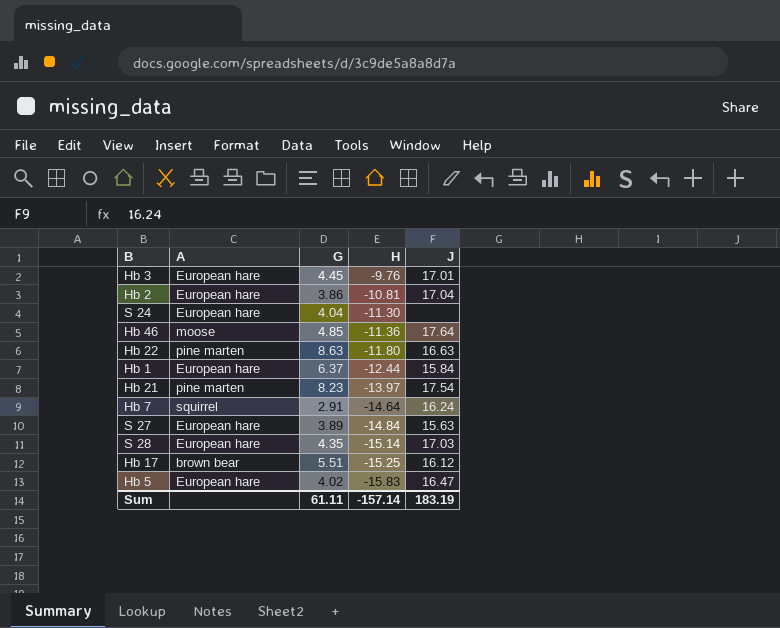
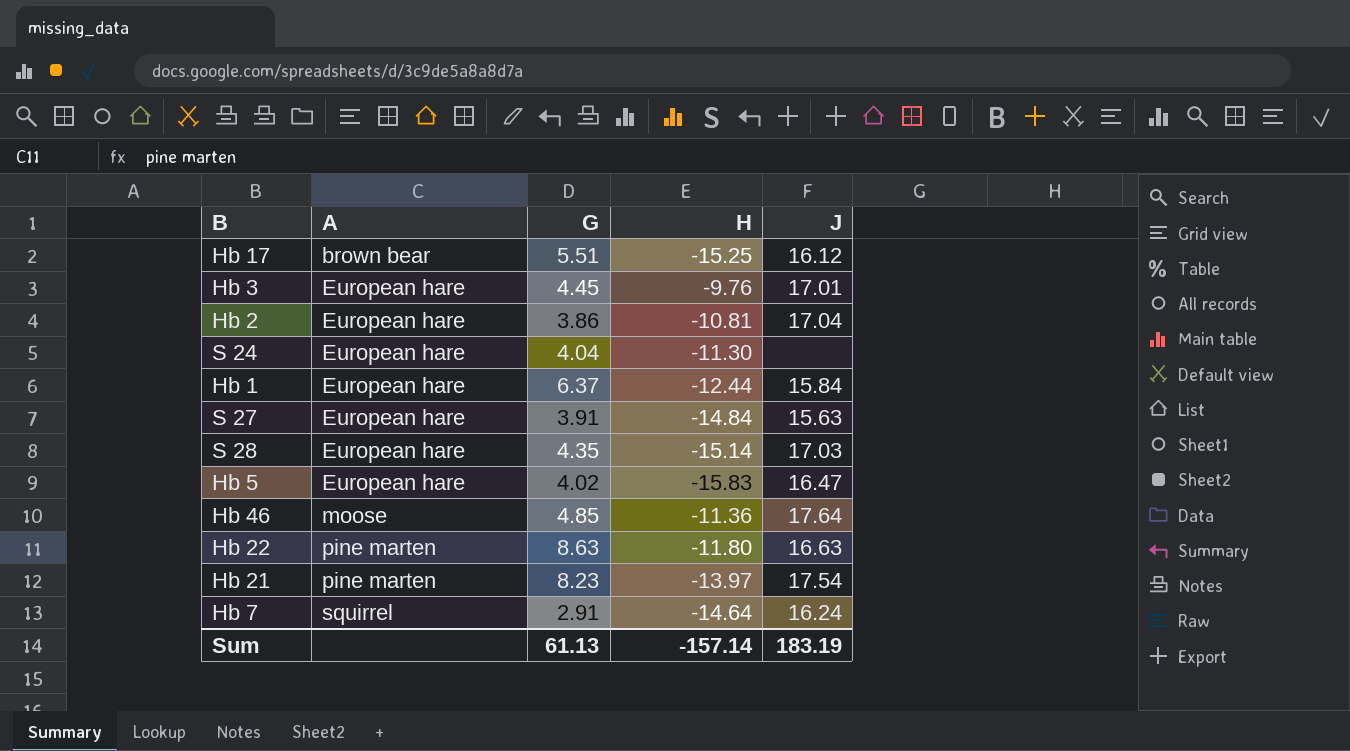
row order: H descending -> A ascending
S 27 | G: 3.89 -> 3.91
Sum | G: 61.11 -> 61.13

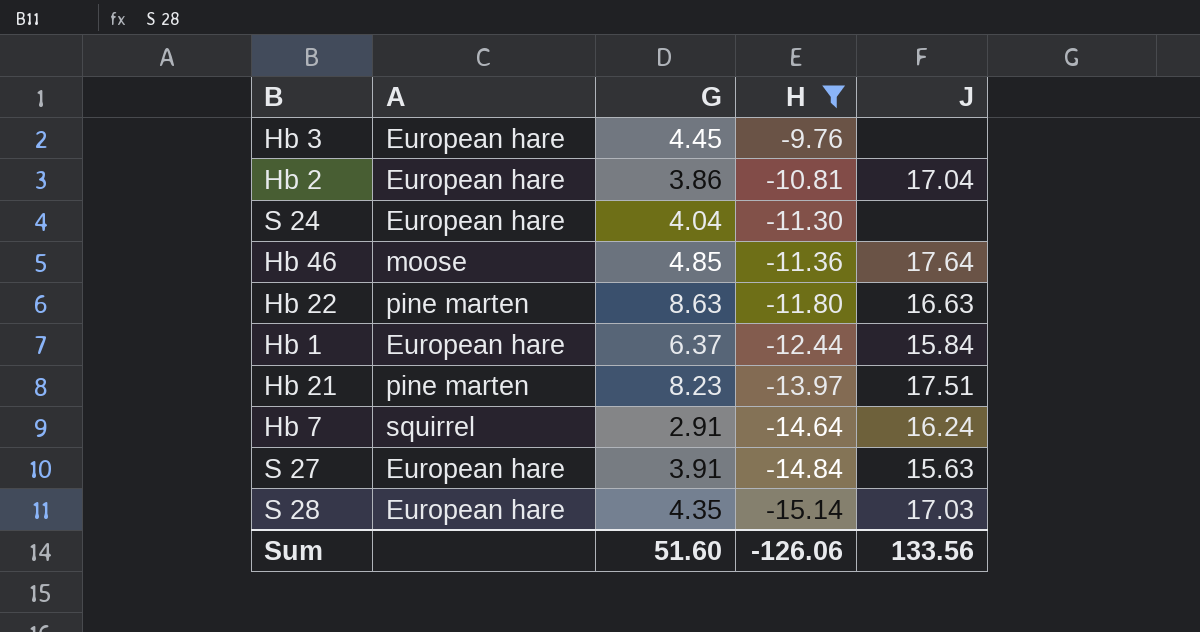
filter: none -> H >= -15.14
row order: A ascending -> H descending
Hb 3 | J: 17.01 -> none
Hb 21 | J: 17.54 -> 17.51
Sum | G: 61.13 -> 51.60
Sum | H: -157.14 -> -126.06
Sum | J: 183.19 -> 133.56

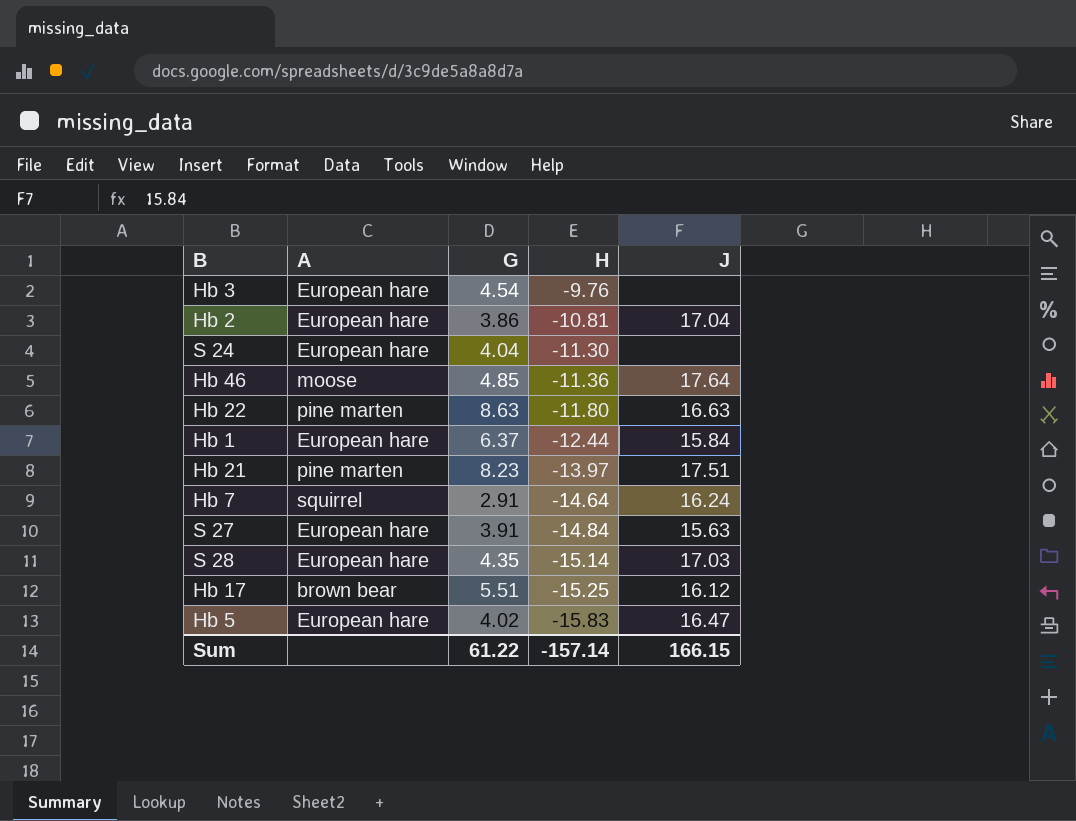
filter: H >= -15.14 -> none
Hb 3 | G: 4.45 -> 4.54
Sum | G: 51.60 -> 61.22
Sum | H: -126.06 -> -157.14
Sum | J: 133.56 -> 166.15

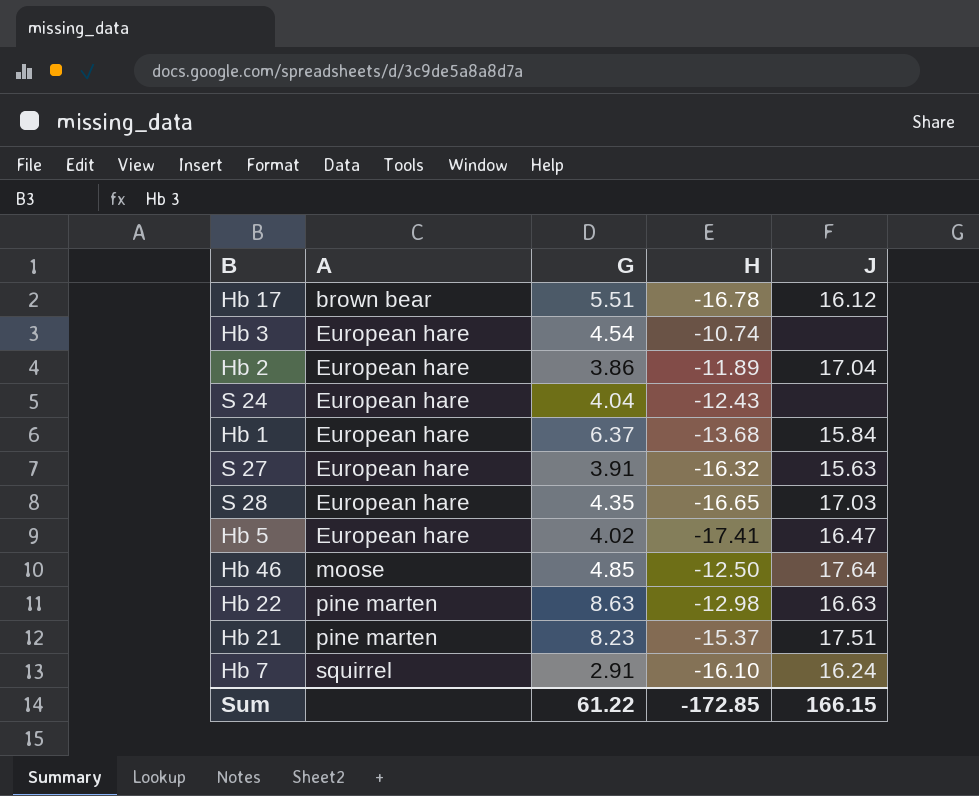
row order: H descending -> A ascending
Hb 17 | H: -15.25 -> -16.78
Hb 3 | H: -9.76 -> -10.74
Hb 2 | H: -10.81 -> -11.89
S 24 | H: -11.30 -> -12.43
Hb 1 | H: -12.44 -> -13.68
S 27 | H: -14.84 -> -16.32
S 28 | H: -15.14 -> -16.65
Hb 5 | H: -15.83 -> -17.41
Hb 46 | H: -11.36 -> -12.50
Hb 22 | H: -11.80 -> -12.98
Hb 21 | H: -13.97 -> -15.37
Hb 7 | H: -14.64 -> -16.10
Sum | H: -157.14 -> -172.85

